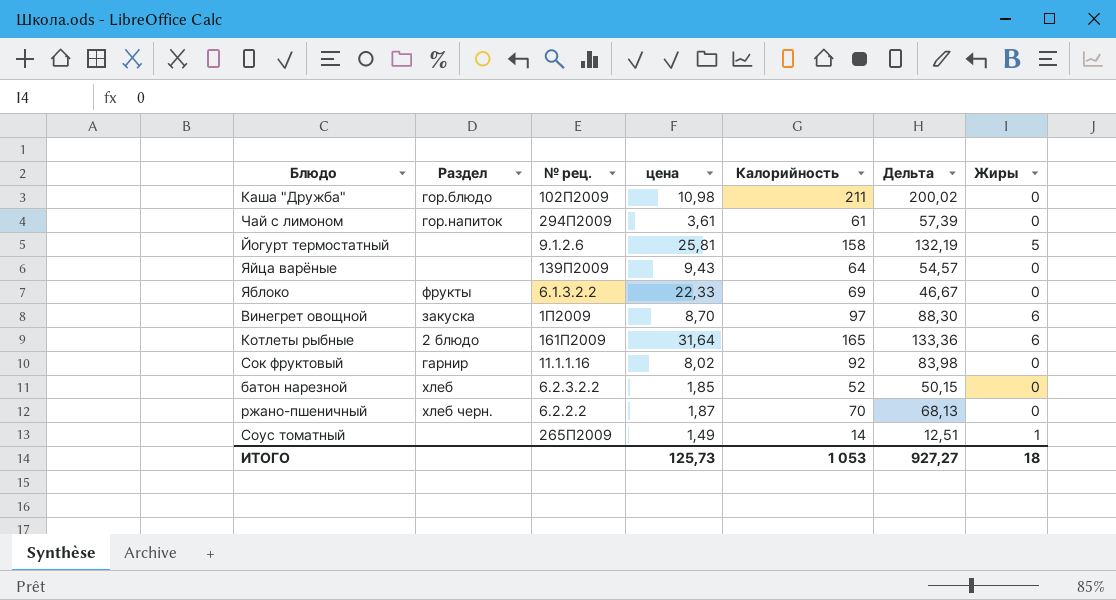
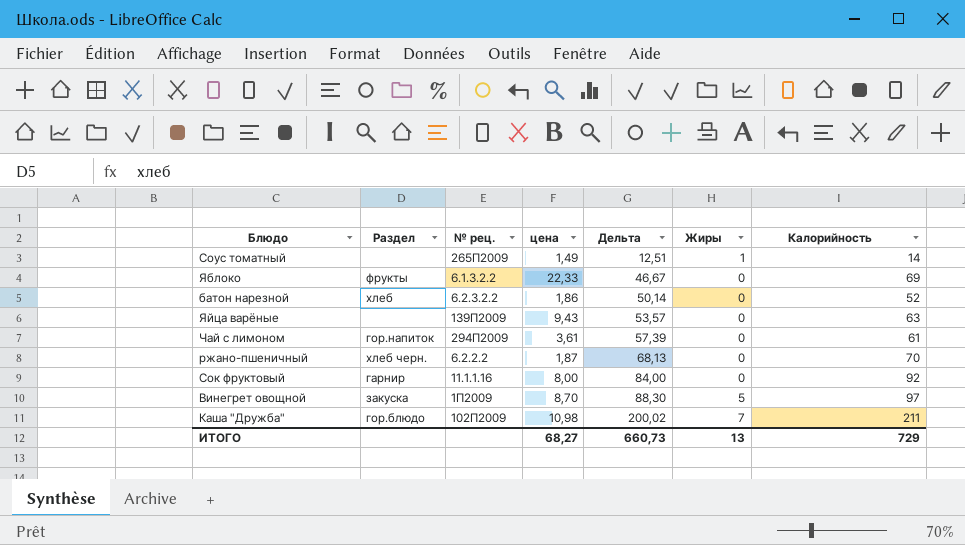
row order: none -> Дельта ascending
column Калорийность | position: 5 -> 7
row Йогурт термостатный: none | 9.1.2.6 | 25,81 | 158 | 132,19 | 5 -> none
row Котлеты рыбные: 2 блюдо | 161П2009 | 31,64 | 165 | 133,36 | 6 -> none
батон нарезной | цена: 1,85 -> 1,86
батон нарезной | Дельта: 50,15 -> 50,14
Яйца варёные | Дельта: 54,57 -> 53,57
Яйца варёные | Калорийность: 64 -> 63
Сок фруктовый | цена: 8,02 -> 8,00
Сок фруктовый | Дельта: 83,98 -> 84,00
Винегрет овощной | Жиры: 6 -> 5
Каша "Дружба" | Жиры: 0 -> 7
ИТОГО | цена: 125,73 -> 68,27
ИТОГО | Дельта: 927,27 -> 660,73
ИТОГО | Жиры: 18 -> 13
ИТОГО | Калорийность: 1 053 -> 729

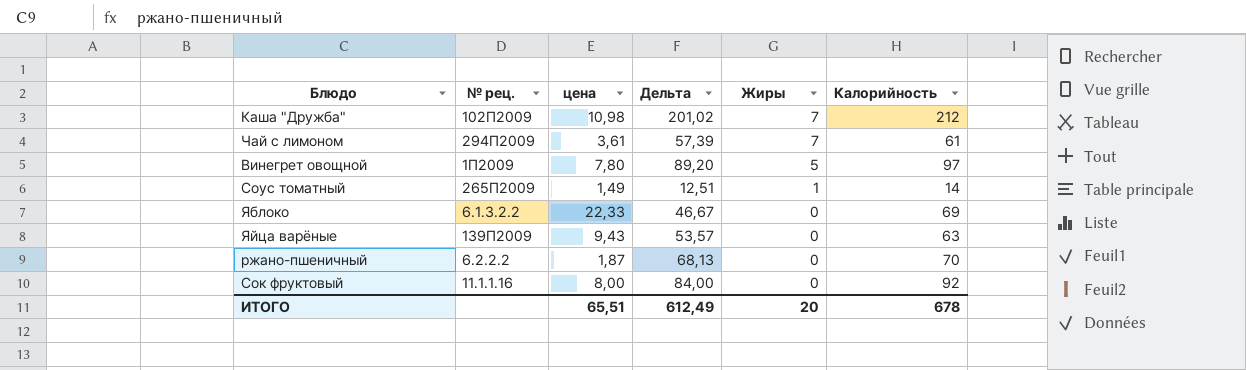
row order: Дельта ascending -> Жиры descending
column Раздел | position: 2 -> none
row батон нарезной: хлеб | 6.2.3.2.2 | 1,86 | 50,14 | 0 | 52 -> none
Каша "Дружба" | Дельта: 200,02 -> 201,02
Каша "Дружба" | Калорийность: 211 -> 212
Чай с лимоном | Жиры: 0 -> 7
Винегрет овощной | цена: 8,70 -> 7,80
Винегрет овощной | Дельта: 88,30 -> 89,20
ИТОГО | цена: 68,27 -> 65,51
ИТОГО | Дельта: 660,73 -> 612,49
ИТОГО | Жиры: 13 -> 20
ИТОГО | Калорийность: 729 -> 678

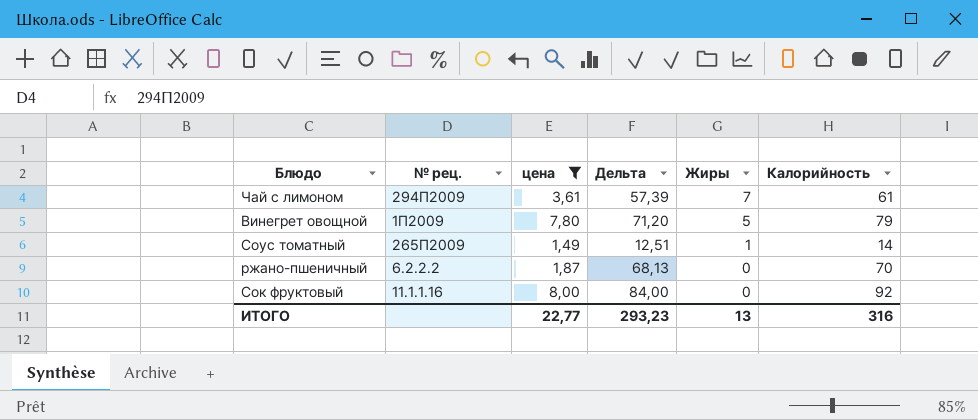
filter: none -> цена <= 8,00
Винегрет овощной | Дельта: 89,20 -> 71,20
Винегрет овощной | Калорийность: 97 -> 79
ИТОГО | цена: 65,51 -> 22,77
ИТОГО | Дельта: 612,49 -> 293,23
ИТОГО | Жиры: 20 -> 13
ИТОГО | Калорийность: 678 -> 316

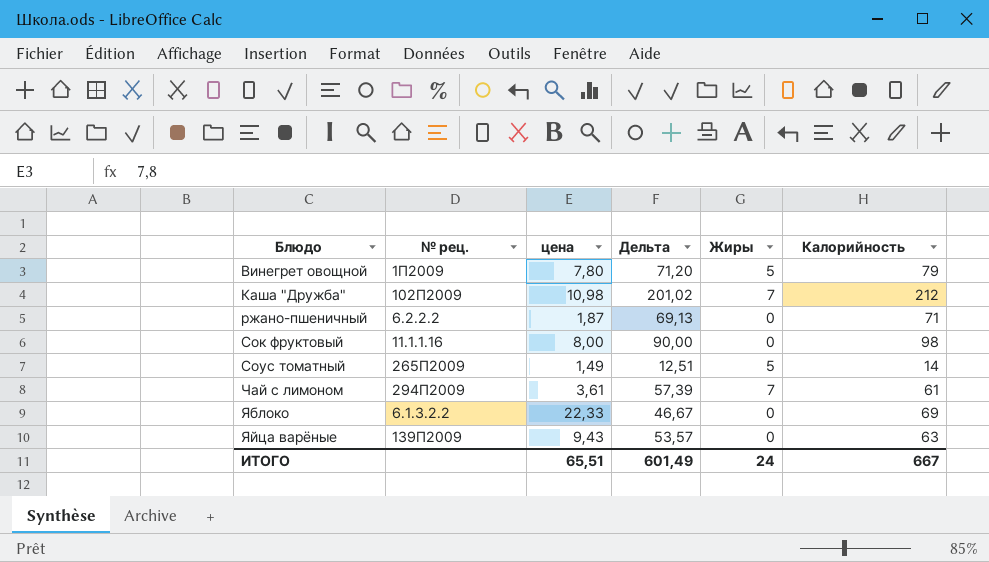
filter: цена <= 8,00 -> none
row order: Жиры descending -> Блюдо ascending
ржано-пшеничный | Дельта: 68,13 -> 69,13
ржано-пшеничный | Калорийность: 70 -> 71
Сок фруктовый | Дельта: 84,00 -> 90,00
Сок фруктовый | Калорийность: 92 -> 98
Соус томатный | Жиры: 1 -> 5
ИТОГО | цена: 22,77 -> 65,51
ИТОГО | Дельта: 293,23 -> 601,49
ИТОГО | Жиры: 13 -> 24
ИТОГО | Калорийность: 316 -> 667

